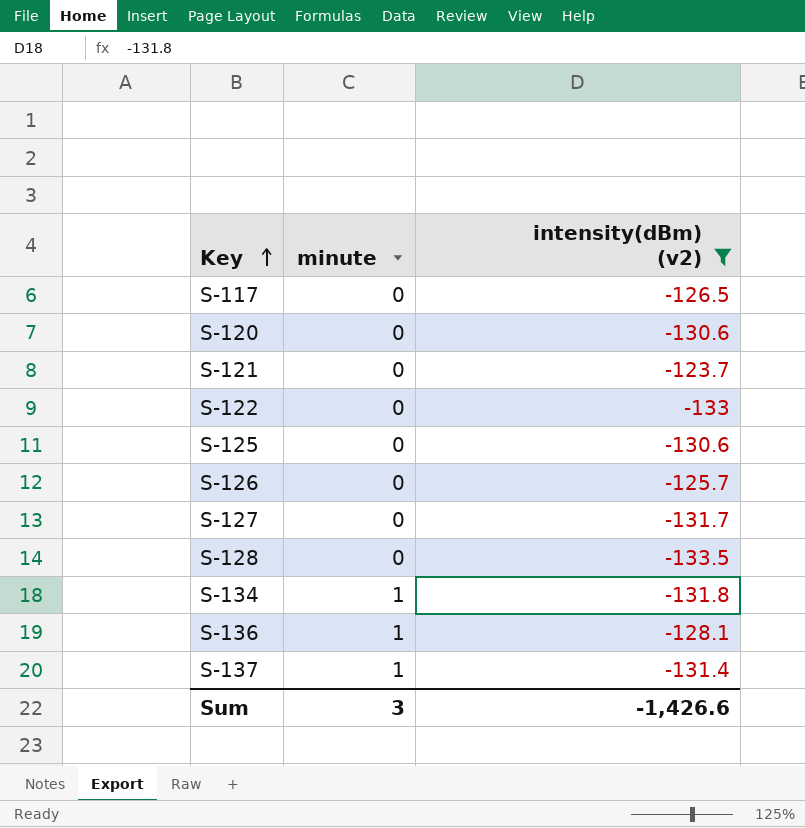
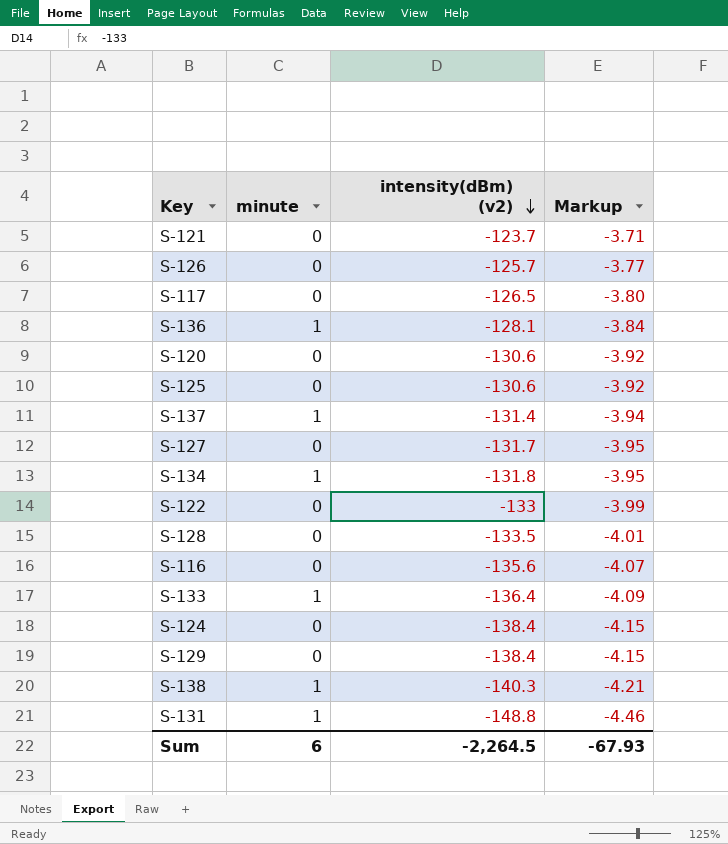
filter: intensity(dBm) (v2) >= -133.5 -> none
row order: Key ascending -> intensity(dBm) (v2) descending
column Markup | formula: none -> [intensity(dBm) (v2)] * 0.03
Sum | minute: 3 -> 6
Sum | intensity(dBm) (v2): -1,426.6 -> -2,264.5

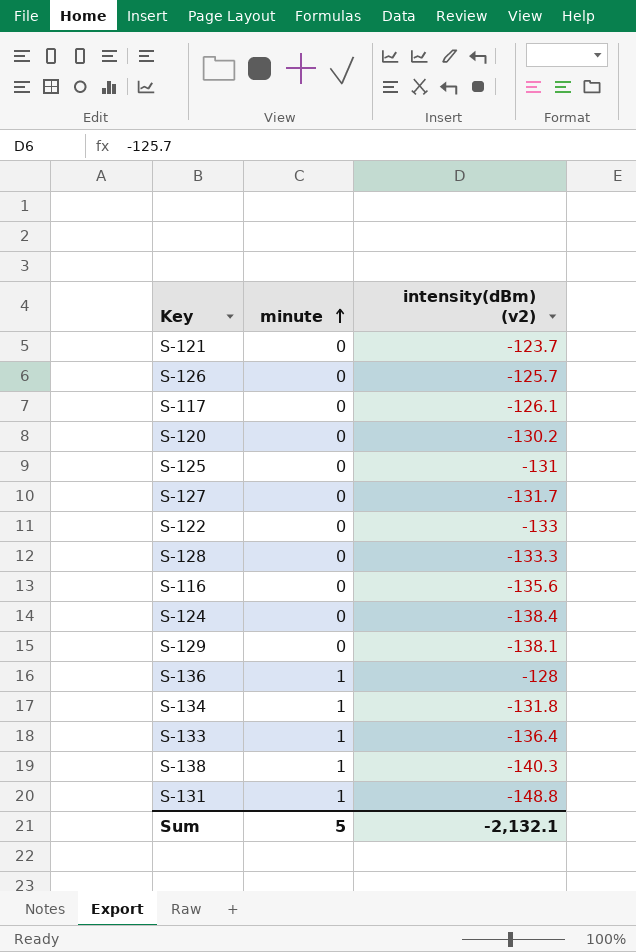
row order: intensity(dBm) (v2) descending -> minute ascending
column Markup | formula: [intensity(dBm) (v2)] * 0.03 -> none
row S-137: 1 | -131.4 | -3.94 -> none
S-117 | intensity(dBm) (v2): -126.5 -> -126.1
S-120 | intensity(dBm) (v2): -130.6 -> -130.2
S-125 | intensity(dBm) (v2): -130.6 -> -131
S-128 | intensity(dBm) (v2): -133.5 -> -133.3
S-129 | intensity(dBm) (v2): -138.4 -> -138.1
S-136 | intensity(dBm) (v2): -128.1 -> -128
Sum | minute: 6 -> 5
Sum | intensity(dBm) (v2): -2,264.5 -> -2,132.1

